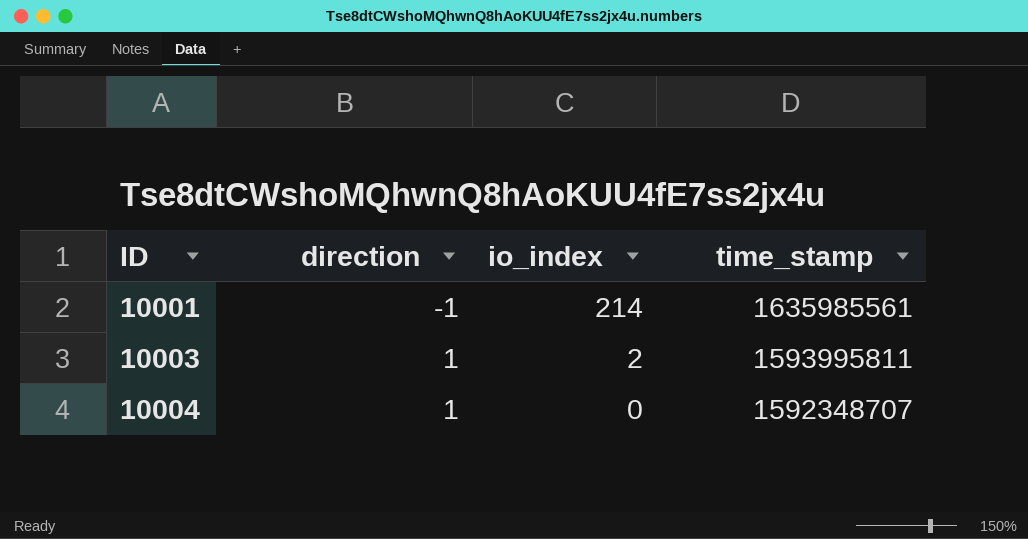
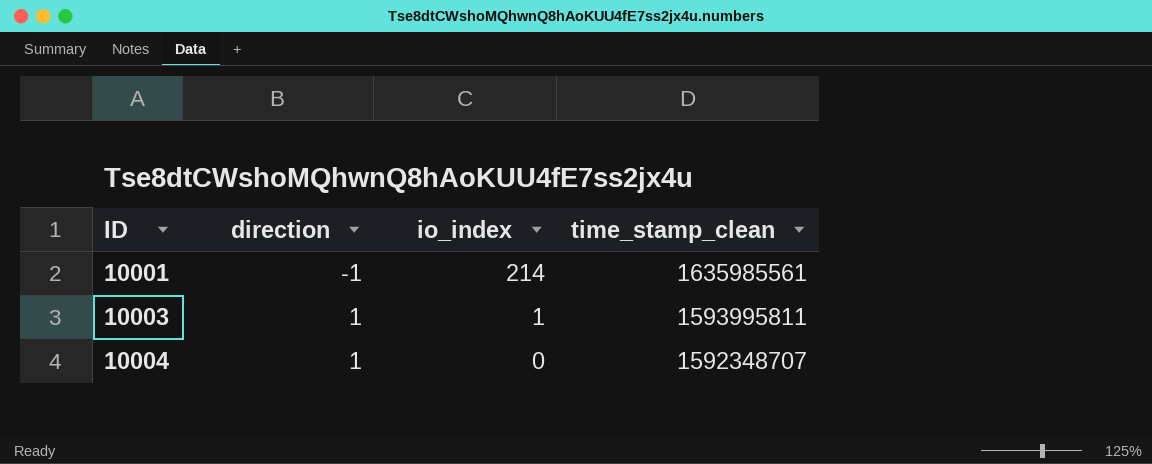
column name: time_stamp -> time_stamp_clean
10003 | io_index: 2 -> 1

